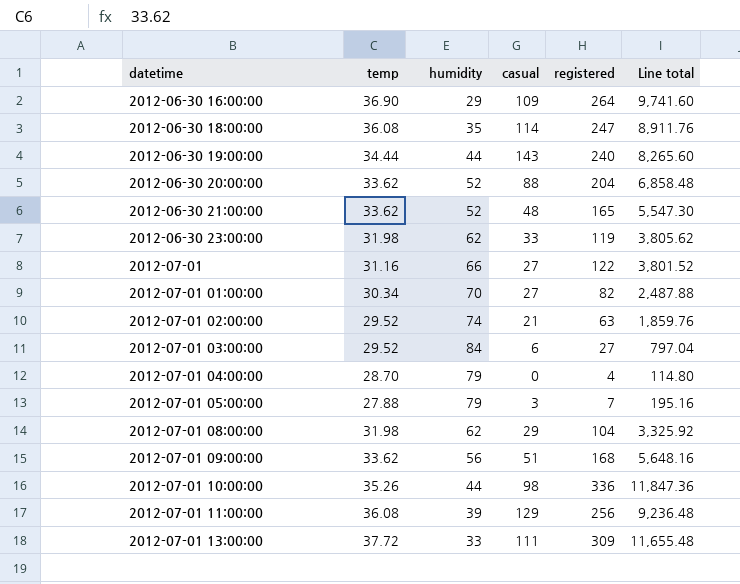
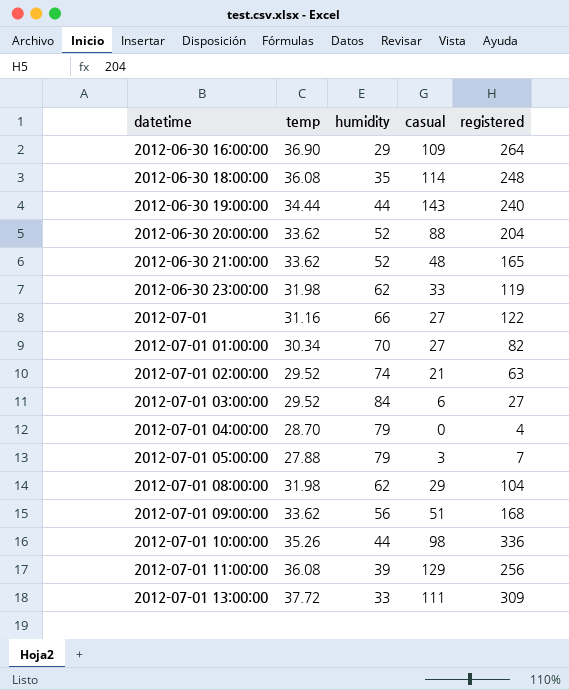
column Line total | formula: [temp] * [registered] -> none
2012-06-30 18:00:00 | registered: 247 -> 248

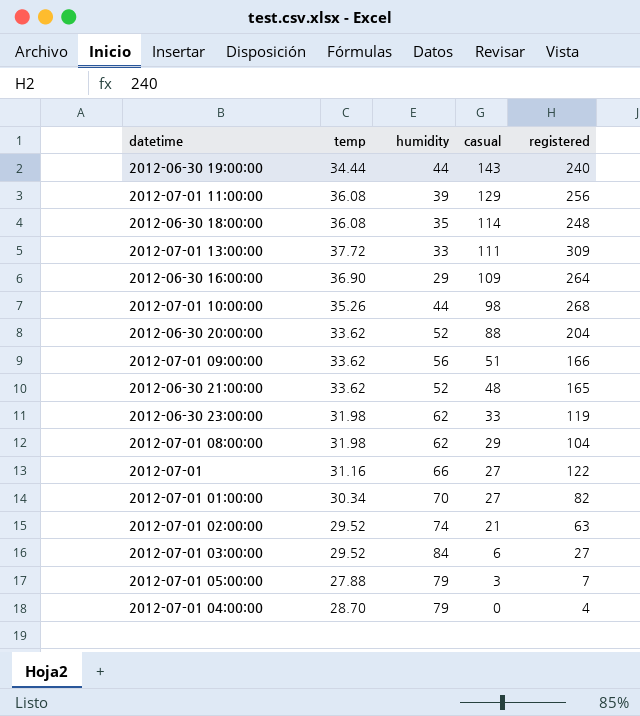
row order: datetime ascending -> casual descending
2012-07-01 10:00:00 | registered: 336 -> 268
2012-07-01 09:00:00 | registered: 168 -> 166

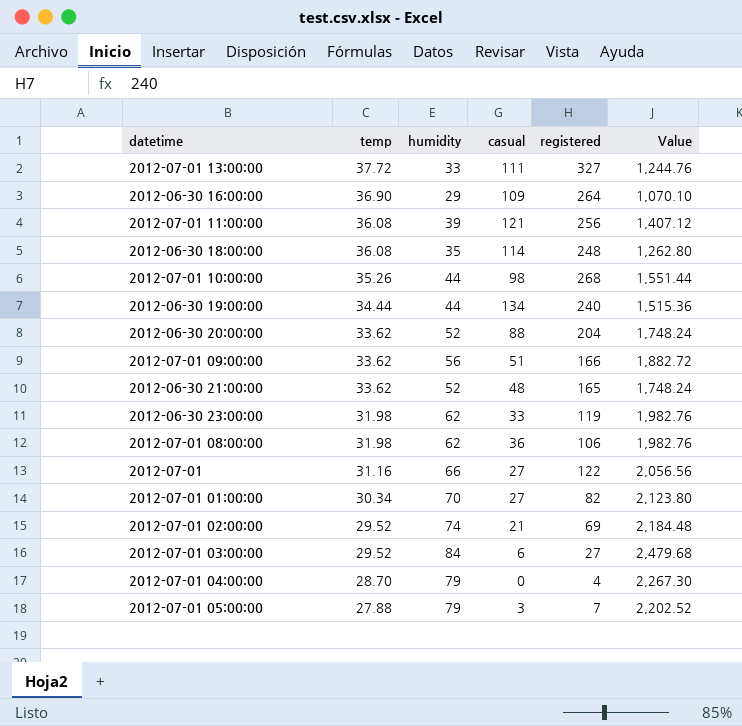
row order: casual descending -> temp descending
column Value | formula: none -> [temp] * [humidity]
2012-07-01 13:00:00 | registered: 309 -> 327
2012-07-01 11:00:00 | casual: 129 -> 121
2012-06-30 19:00:00 | casual: 143 -> 134
2012-07-01 08:00:00 | casual: 29 -> 36
2012-07-01 08:00:00 | registered: 104 -> 106
2012-07-01 02:00:00 | registered: 63 -> 69

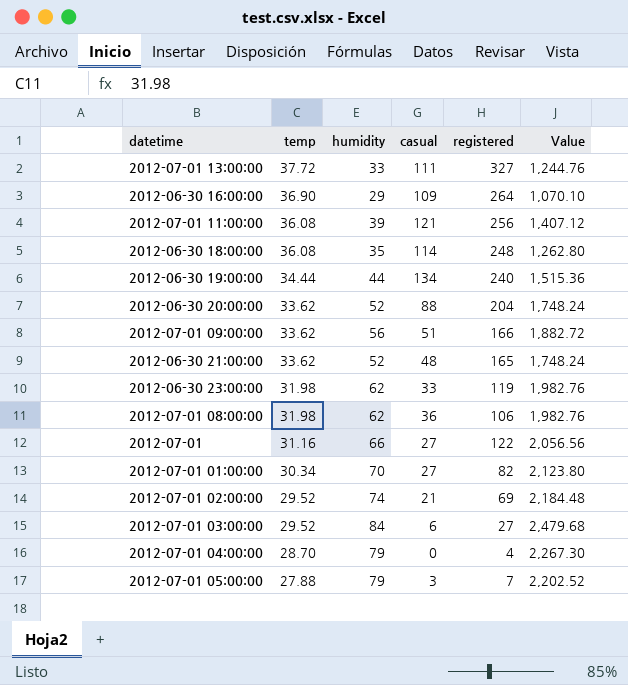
row 2012-07-01 10:00:00: 35.26 | 44 | 98 | 268 | 1,551.44 -> none

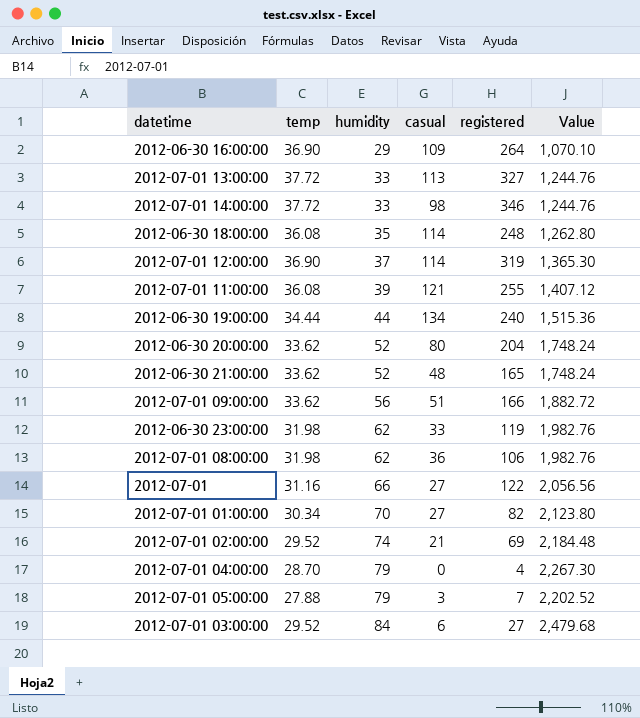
row order: temp descending -> humidity ascending
2012-07-01 13:00:00 | casual: 111 -> 113
row 2012-07-01 14:00:00: none -> 37.72 | 33 | 98 | 346 | 1,244.76
row 2012-07-01 12:00:00: none -> 36.90 | 37 | 114 | 319 | 1,365.30
2012-07-01 11:00:00 | registered: 256 -> 255
2012-06-30 20:00:00 | casual: 88 -> 80

